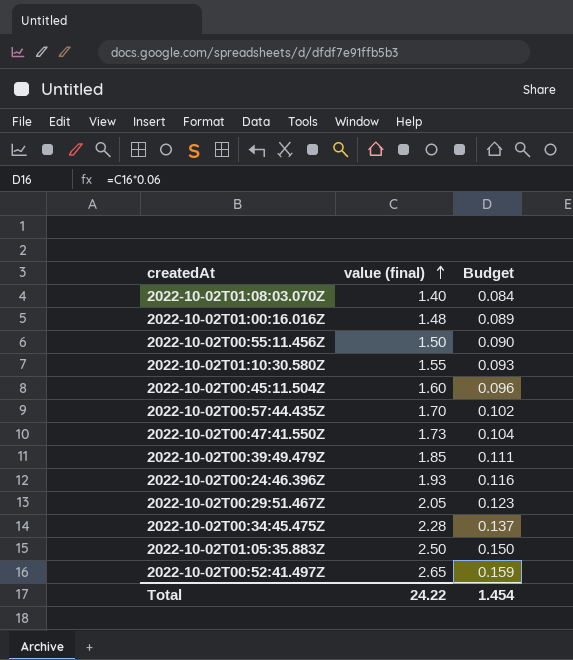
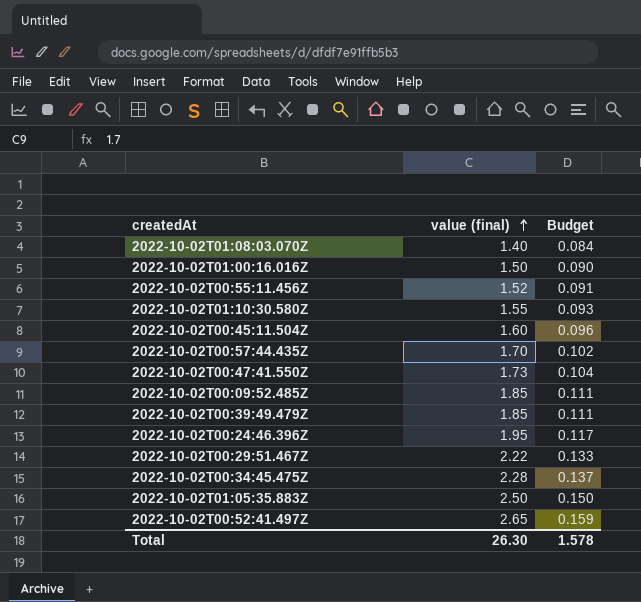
2022-10-02T01:00:16.016Z | value (final): 1.48 -> 1.50
2022-10-02T01:00:16.016Z | Budget: 0.089 -> 0.090
2022-10-02T00:55:11.456Z | value (final): 1.50 -> 1.52
2022-10-02T00:55:11.456Z | Budget: 0.090 -> 0.091
row 2022-10-02T00:09:52.485Z: none -> 1.85 | 0.111
2022-10-02T00:24:46.396Z | value (final): 1.93 -> 1.95
2022-10-02T00:24:46.396Z | Budget: 0.116 -> 0.117
2022-10-02T00:29:51.467Z | value (final): 2.05 -> 2.22
2022-10-02T00:29:51.467Z | Budget: 0.123 -> 0.133
Total | value (final): 24.22 -> 26.30
Total | Budget: 1.454 -> 1.578

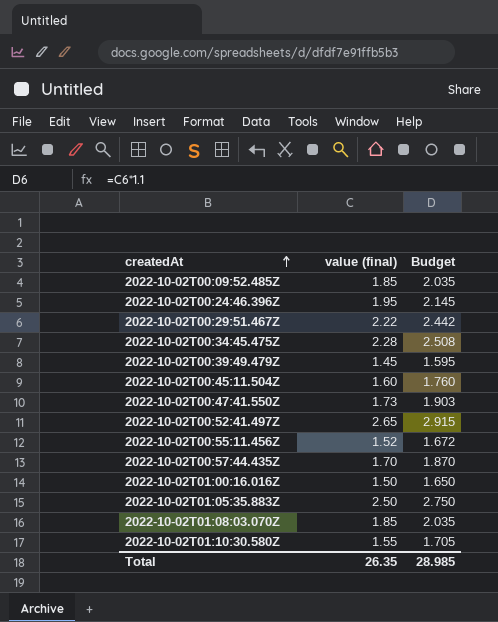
row order: value (final) ascending -> createdAt ascending
column Budget | formula: [value (final)] * 0.06 -> [value (final)] * 1.1
2022-10-02T00:39:49.479Z | value (final): 1.85 -> 1.45
2022-10-02T01:08:03.070Z | value (final): 1.40 -> 1.85
Total | value (final): 26.30 -> 26.35
Total | Budget: 1.578 -> 28.985

